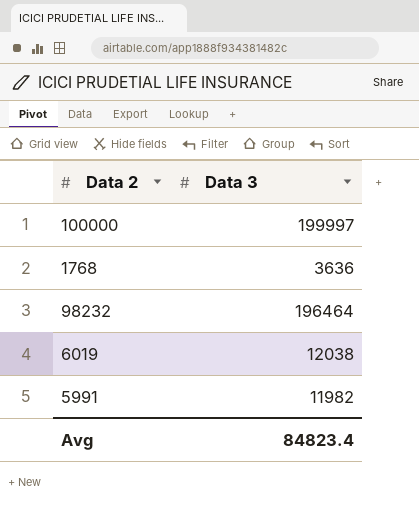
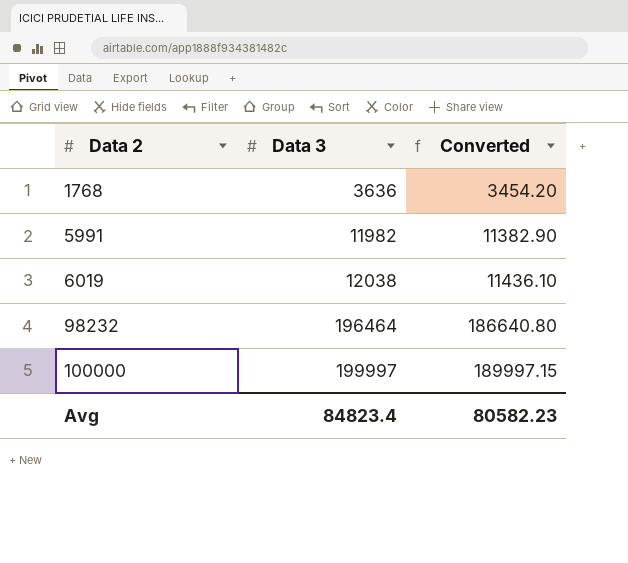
row order: none -> Data 2 ascending
column Converted | formula: none -> [Data 3] * 0.95

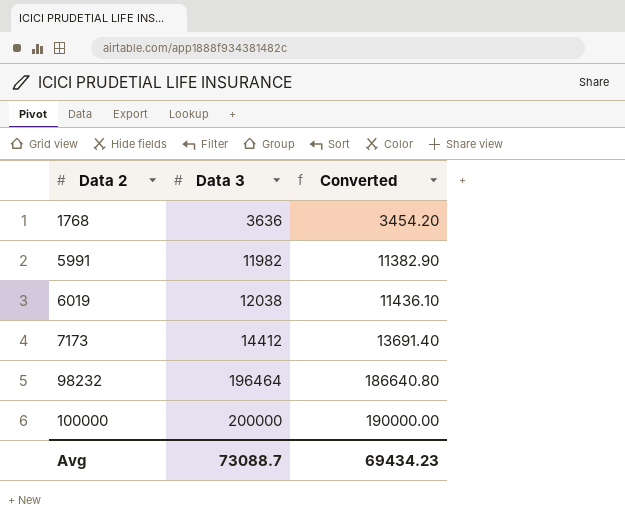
row 7173: none -> 14412 | 13691.40
100000 | Data 3: 199997 -> 200000
100000 | Converted: 189997.15 -> 190000.00
Avg | Data 3: 84823.4 -> 73088.7
Avg | Converted: 80582.23 -> 69434.23

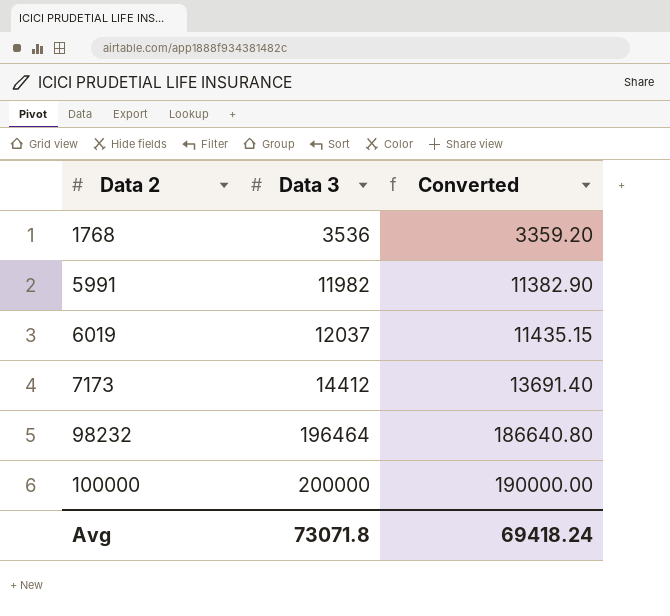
1768 | Data 3: 3636 -> 3536
1768 | Converted: 3454.20 -> 3359.20
6019 | Data 3: 12038 -> 12037
6019 | Converted: 11436.10 -> 11435.15
Avg | Data 3: 73088.7 -> 73071.8
Avg | Converted: 69434.23 -> 69418.24

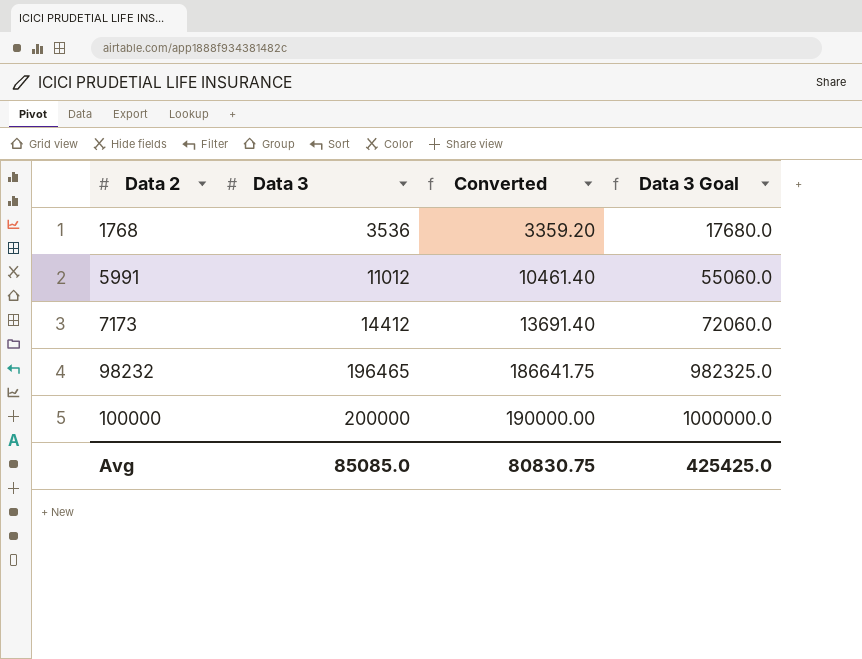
column Data 3 Goal | formula: none -> [Data 3] * 5
row 6019: 12037 | 11435.15 -> none
5991 | Data 3: 11982 -> 11012
5991 | Converted: 11382.90 -> 10461.40
98232 | Data 3: 196464 -> 196465
98232 | Converted: 186640.80 -> 186641.75
Avg | Data 3: 73071.8 -> 85085.0
Avg | Converted: 69418.24 -> 80830.75

